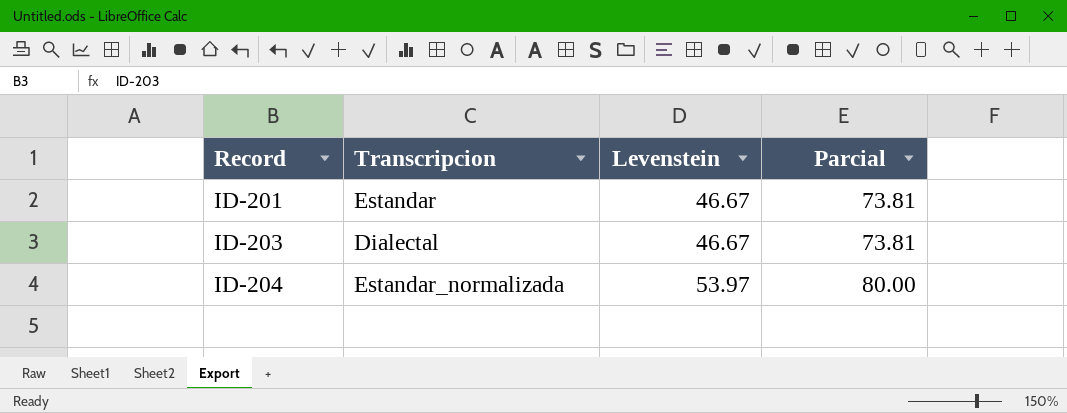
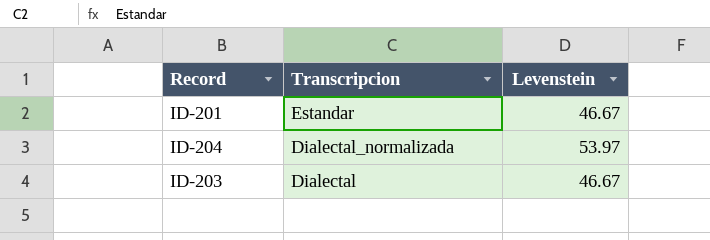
row order: Record ascending -> Transcripcion descending
column Parcial | position: 4 -> none
ID-204 | Transcripcion: Estandar_normalizada -> Dialectal_normalizada

